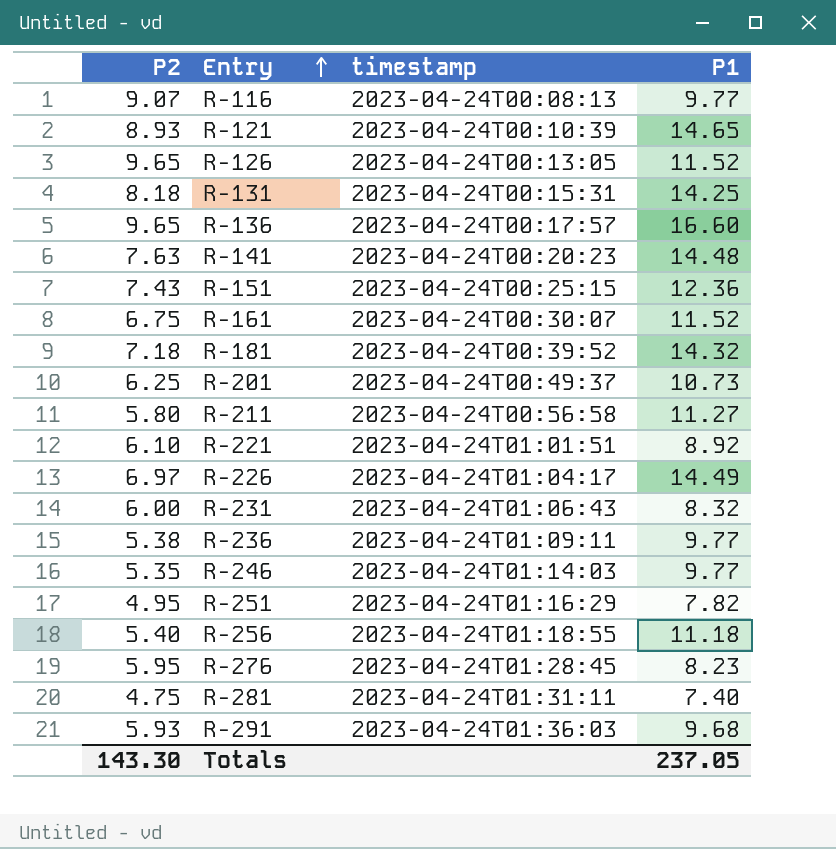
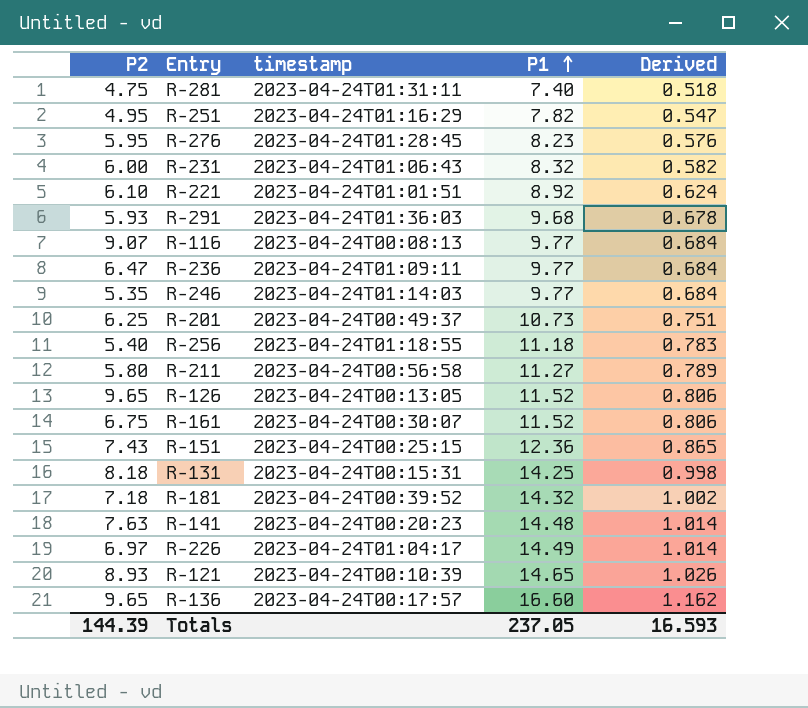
row order: Entry ascending -> P1 ascending
column Derived | formula: none -> [P1] * 0.07
R-236 | P2: 5.38 -> 6.47
Totals | P2: 143.30 -> 144.39

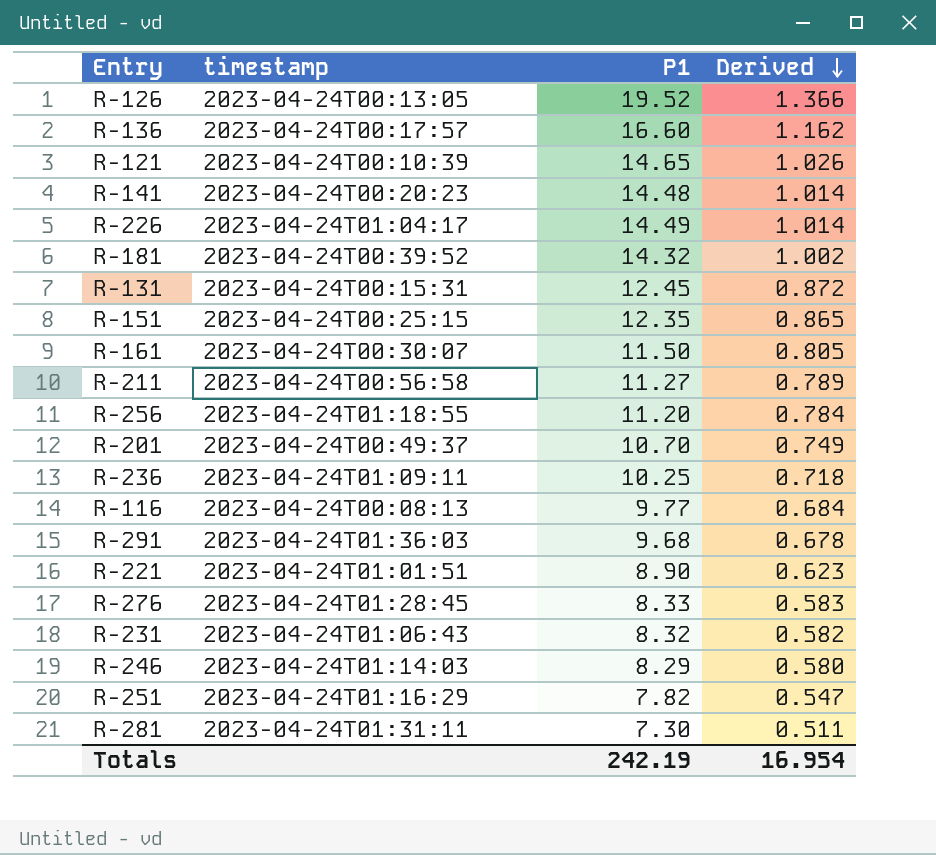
row order: P1 ascending -> Derived descending
column P2 | position: 1 -> none
R-126 | P1: 11.52 -> 19.52
R-126 | Derived: 0.806 -> 1.366
R-131 | P1: 14.25 -> 12.45
R-131 | Derived: 0.998 -> 0.872
R-151 | P1: 12.36 -> 12.35
R-161 | P1: 11.52 -> 11.50
R-161 | Derived: 0.806 -> 0.805
R-256 | P1: 11.18 -> 11.20
R-256 | Derived: 0.783 -> 0.784
R-201 | P1: 10.73 -> 10.70
R-201 | Derived: 0.751 -> 0.749
R-236 | P1: 9.77 -> 10.25
R-236 | Derived: 0.684 -> 0.718
R-221 | P1: 8.92 -> 8.90
R-221 | Derived: 0.624 -> 0.623
R-276 | P1: 8.23 -> 8.33
R-276 | Derived: 0.576 -> 0.583
R-246 | P1: 9.77 -> 8.29
R-246 | Derived: 0.684 -> 0.580
R-281 | P1: 7.40 -> 7.30
R-281 | Derived: 0.518 -> 0.511
Totals | P1: 237.05 -> 242.19
Totals | Derived: 16.593 -> 16.954

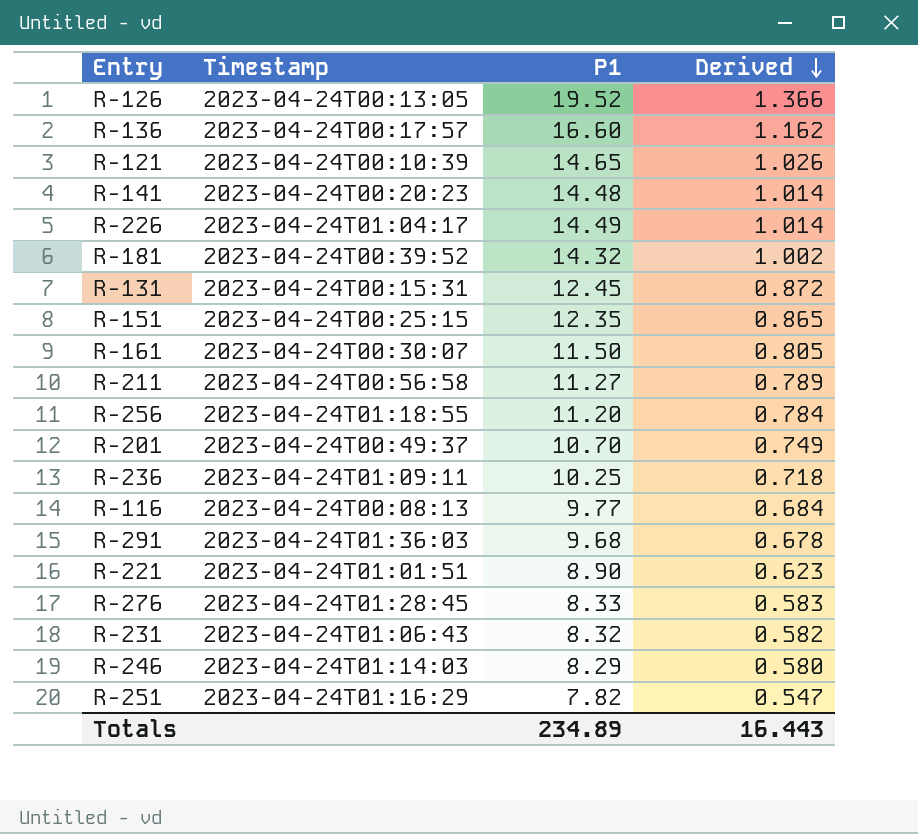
column name: timestamp -> Timestamp
row R-281: 2023-04-24T01:31:11 | 7.30 | 0.511 -> none
Totals | P1: 242.19 -> 234.89
Totals | Derived: 16.954 -> 16.443

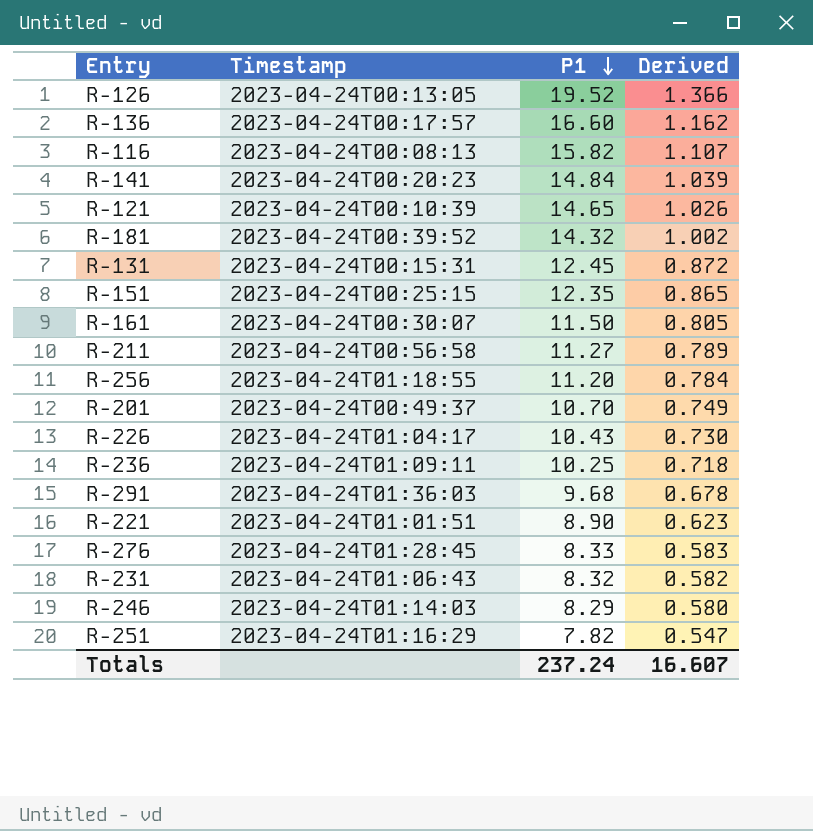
row order: Derived descending -> P1 descending
R-116 | P1: 9.77 -> 15.82
R-116 | Derived: 0.684 -> 1.107
R-141 | P1: 14.48 -> 14.84
R-141 | Derived: 1.014 -> 1.039
R-226 | P1: 14.49 -> 10.43
R-226 | Derived: 1.014 -> 0.730
Totals | P1: 234.89 -> 237.24
Totals | Derived: 16.443 -> 16.607

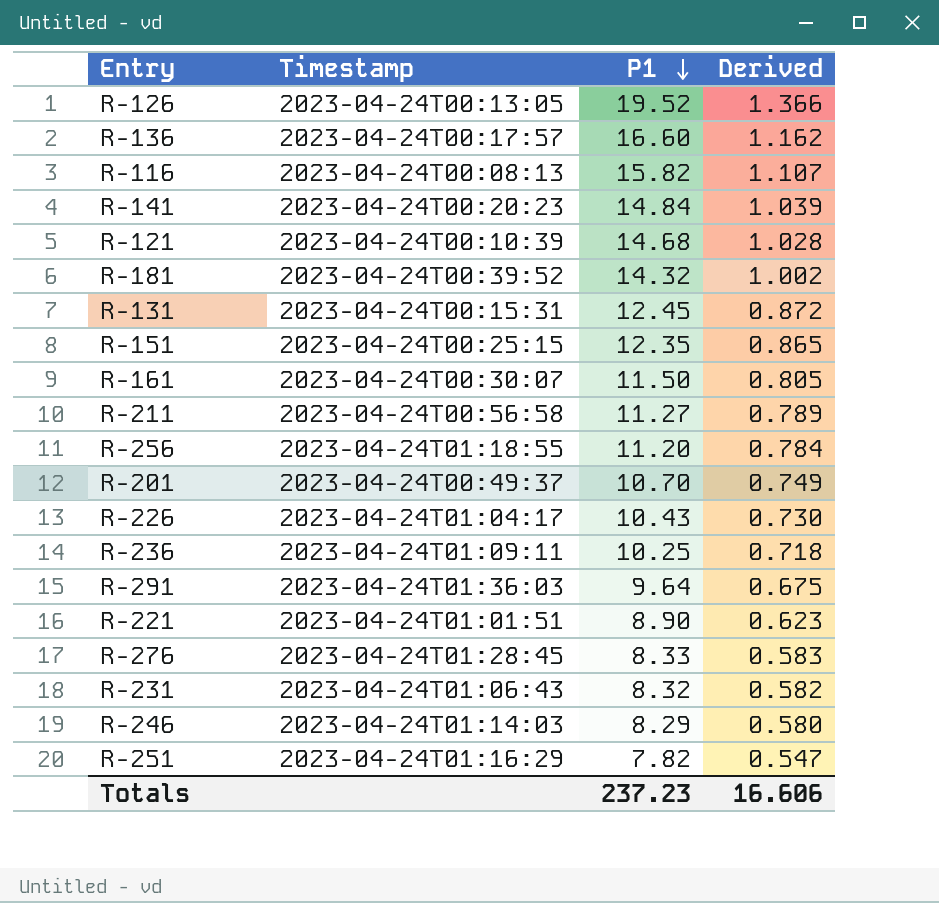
R-121 | P1: 14.65 -> 14.68
R-121 | Derived: 1.026 -> 1.028
R-291 | P1: 9.68 -> 9.64
R-291 | Derived: 0.678 -> 0.675
Totals | P1: 237.24 -> 237.23
Totals | Derived: 16.607 -> 16.606

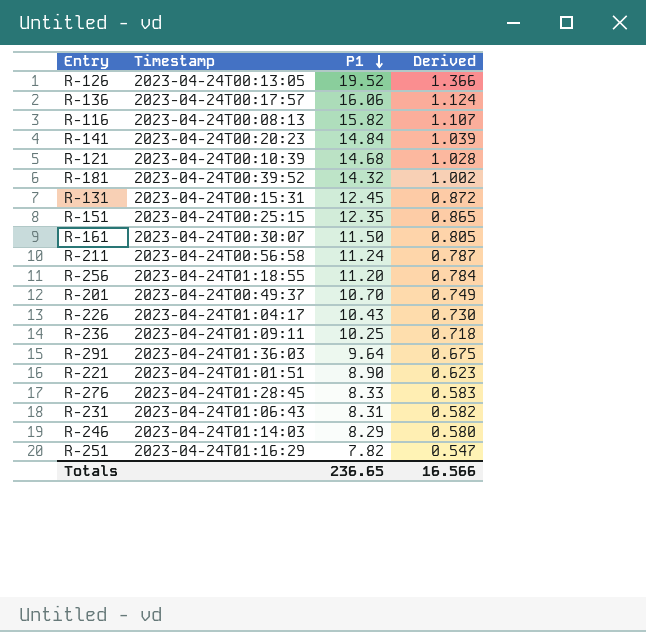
R-136 | P1: 16.60 -> 16.06
R-136 | Derived: 1.162 -> 1.124
R-211 | P1: 11.27 -> 11.24
R-211 | Derived: 0.789 -> 0.787
R-231 | P1: 8.32 -> 8.31
Totals | P1: 237.23 -> 236.65
Totals | Derived: 16.606 -> 16.566

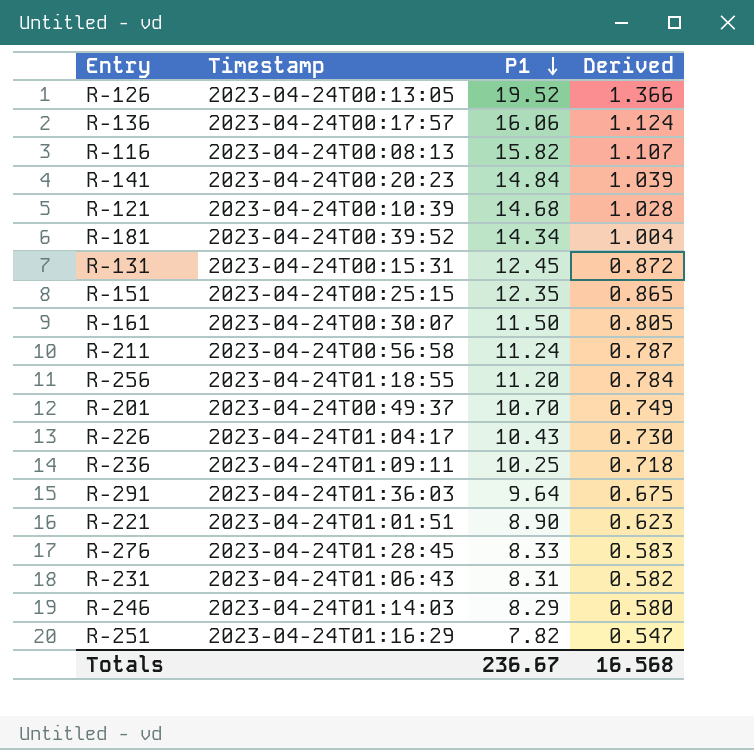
R-181 | P1: 14.32 -> 14.34
R-181 | Derived: 1.002 -> 1.004
Totals | P1: 236.65 -> 236.67
Totals | Derived: 16.566 -> 16.568

